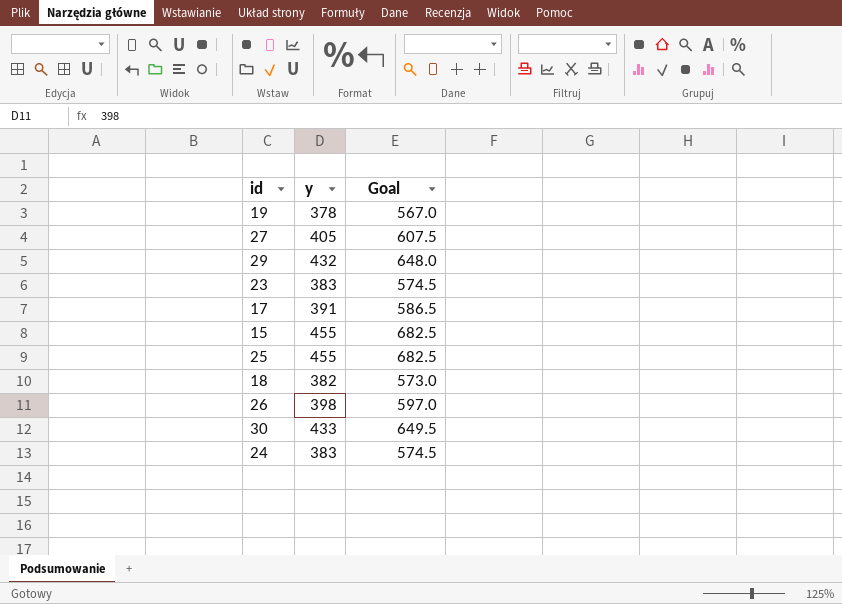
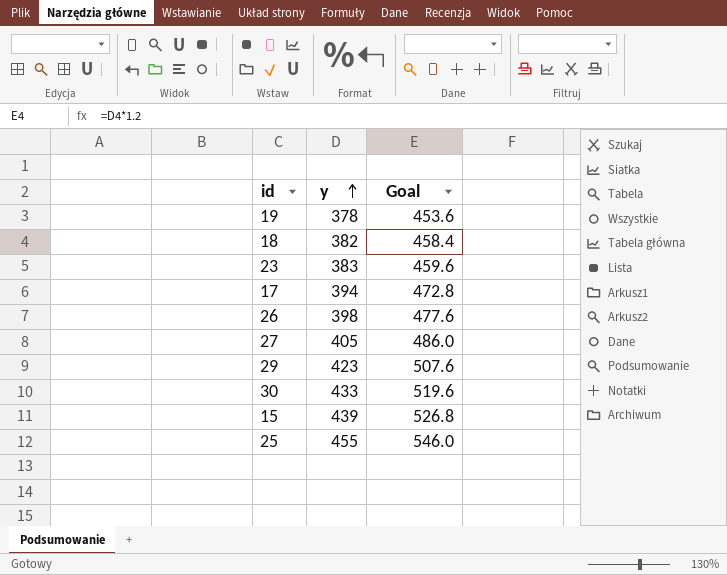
row order: none -> y ascending
column Goal | formula: [y] * 1.5 -> [y] * 1.2
row 24: 383 | 574.5 -> none
17 | y: 391 -> 394
29 | y: 432 -> 423
15 | y: 455 -> 439

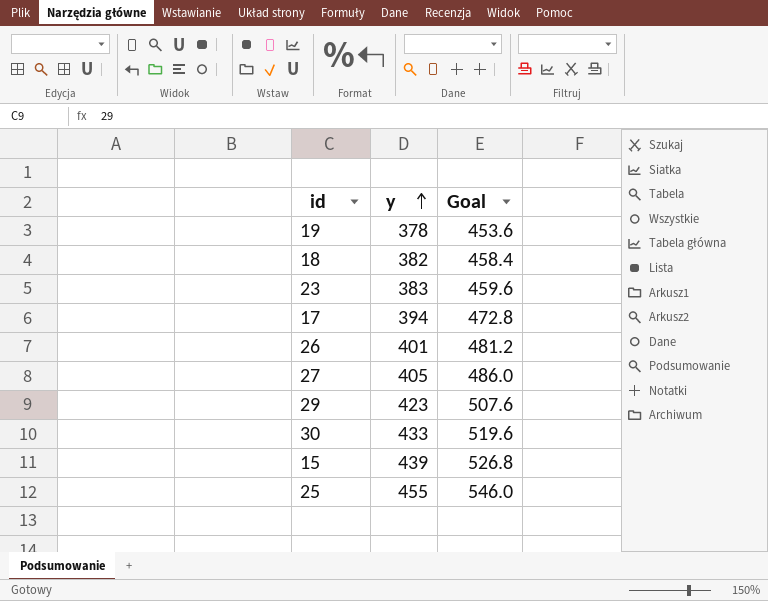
26 | y: 398 -> 401
26 | Goal: 477.6 -> 481.2

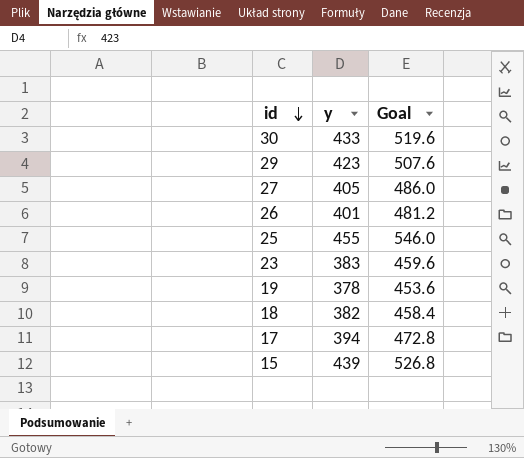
row order: y ascending -> id descending

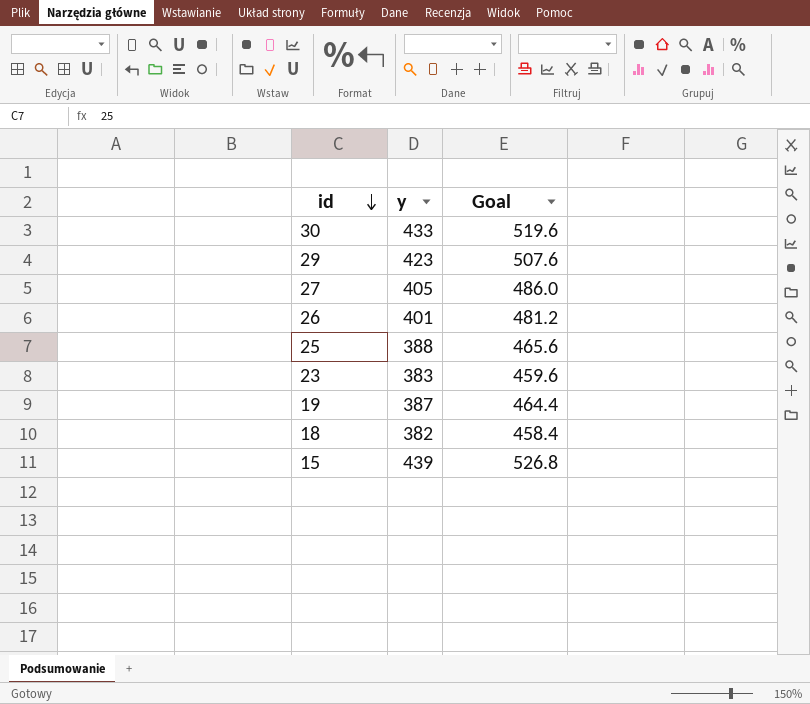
row 17: 394 | 472.8 -> none
25 | y: 455 -> 388
25 | Goal: 546.0 -> 465.6
19 | y: 378 -> 387
19 | Goal: 453.6 -> 464.4

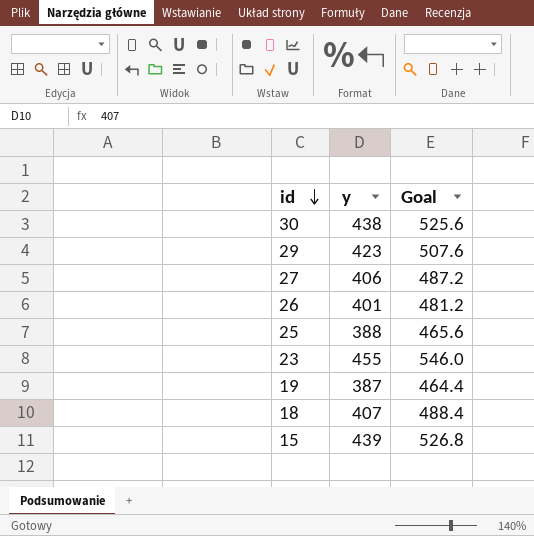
30 | y: 433 -> 438
30 | Goal: 519.6 -> 525.6
27 | y: 405 -> 406
27 | Goal: 486.0 -> 487.2
23 | y: 383 -> 455
23 | Goal: 459.6 -> 546.0
18 | y: 382 -> 407
18 | Goal: 458.4 -> 488.4

